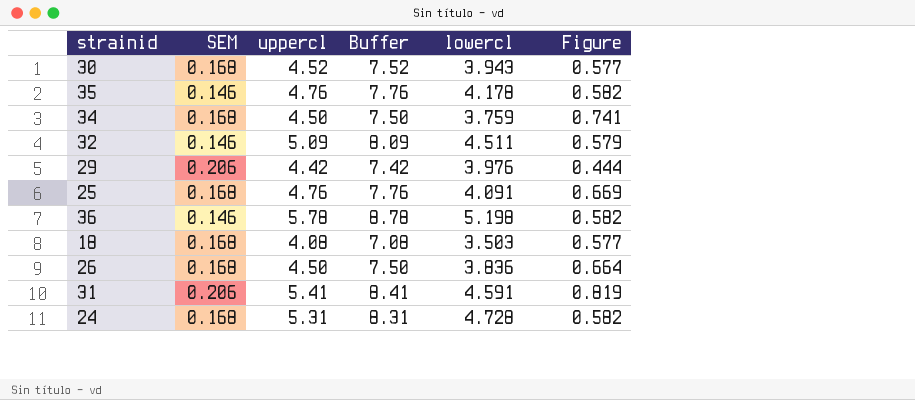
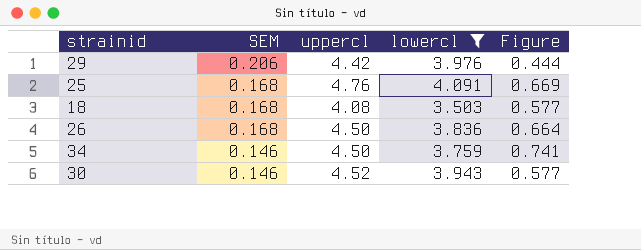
filter: none -> lowercl <= 4.091
row order: none -> SEM descending
column Buffer | formula: [uppercl] + 3 -> none
34 | SEM: 0.168 -> 0.146
30 | SEM: 0.168 -> 0.146

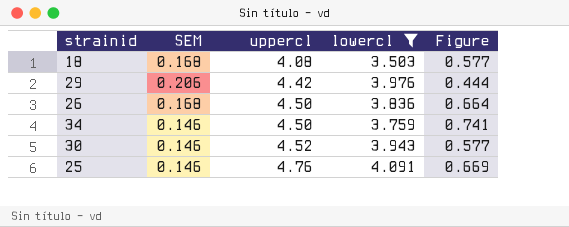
row order: SEM descending -> uppercl ascending
25 | SEM: 0.168 -> 0.146

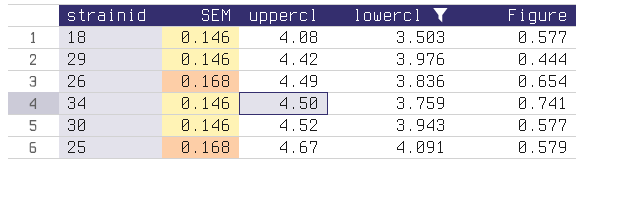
18 | SEM: 0.168 -> 0.146
29 | SEM: 0.206 -> 0.146
26 | uppercl: 4.50 -> 4.49
26 | Figure: 0.664 -> 0.654
25 | SEM: 0.146 -> 0.168
25 | uppercl: 4.76 -> 4.67
25 | Figure: 0.669 -> 0.579

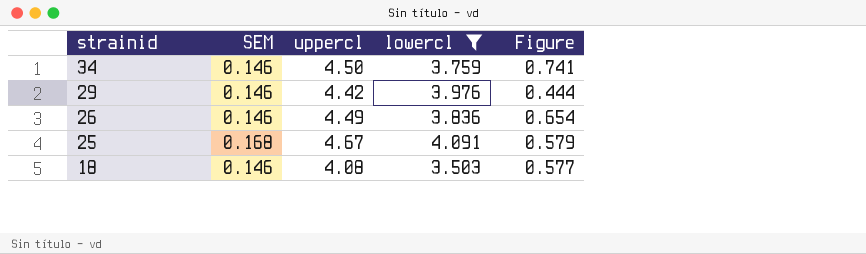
row order: uppercl ascending -> strainid descending
row 30: 0.146 | 4.52 | 3.943 | 0.577 -> none
26 | SEM: 0.168 -> 0.146

